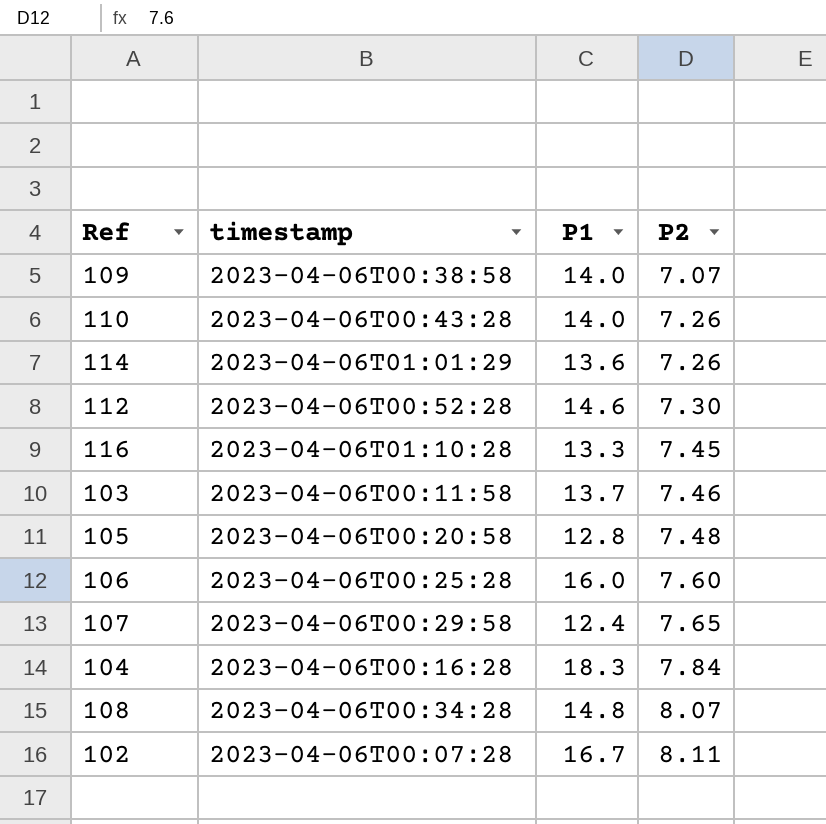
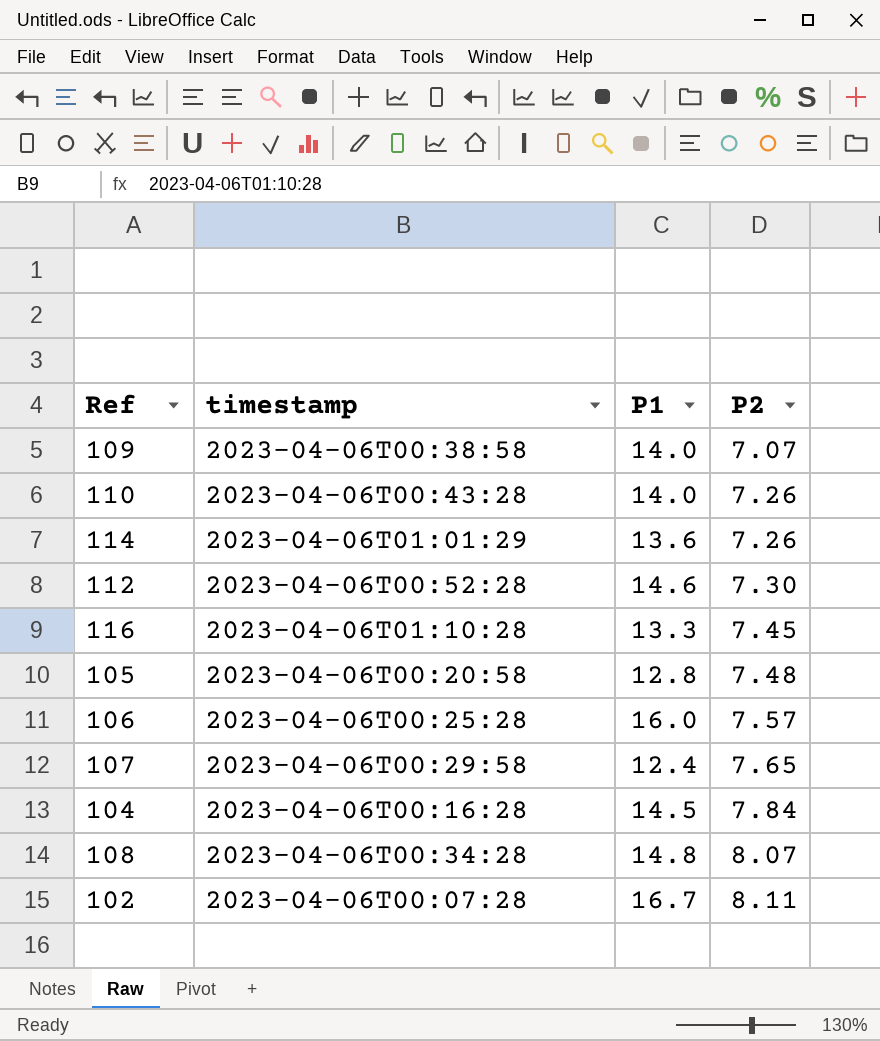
row 103: 2023-04-06T00:11:58 | 13.7 | 7.46 -> none
106 | P2: 7.60 -> 7.57
104 | P1: 18.3 -> 14.5

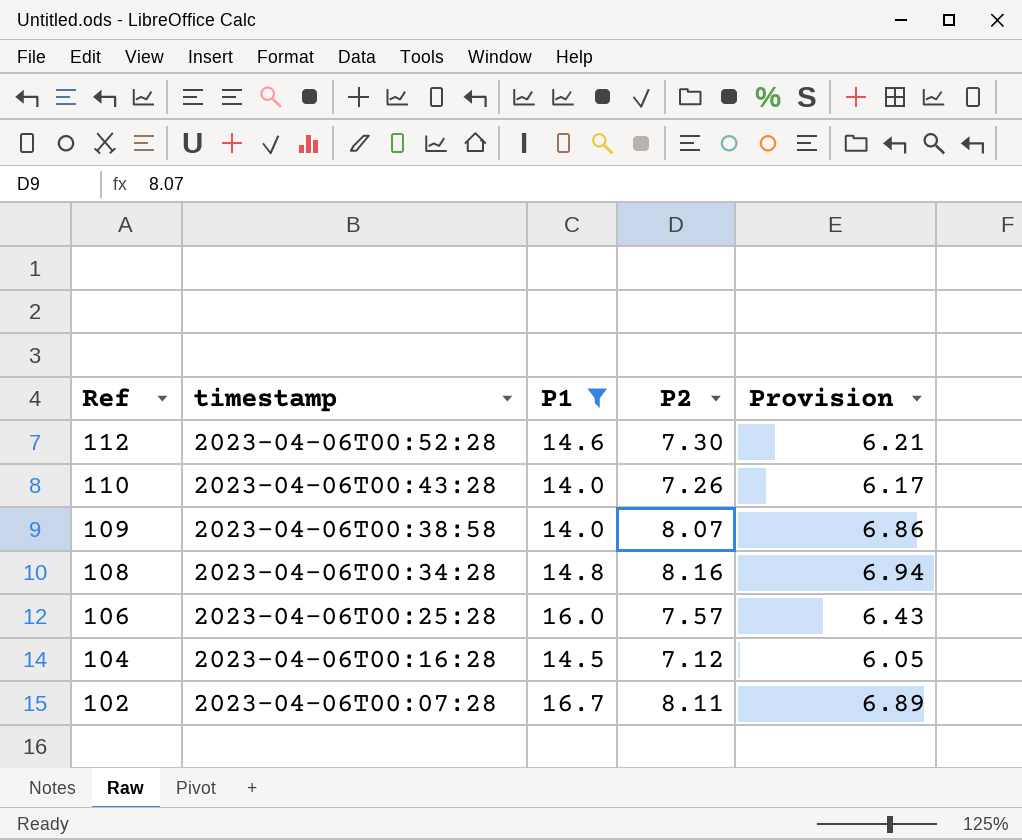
filter: none -> P1 >= 14.0
row order: P2 ascending -> Ref descending
column Provision | formula: none -> [P2] * 0.85
109 | P2: 7.07 -> 8.07
108 | P2: 8.07 -> 8.16
104 | P2: 7.84 -> 7.12

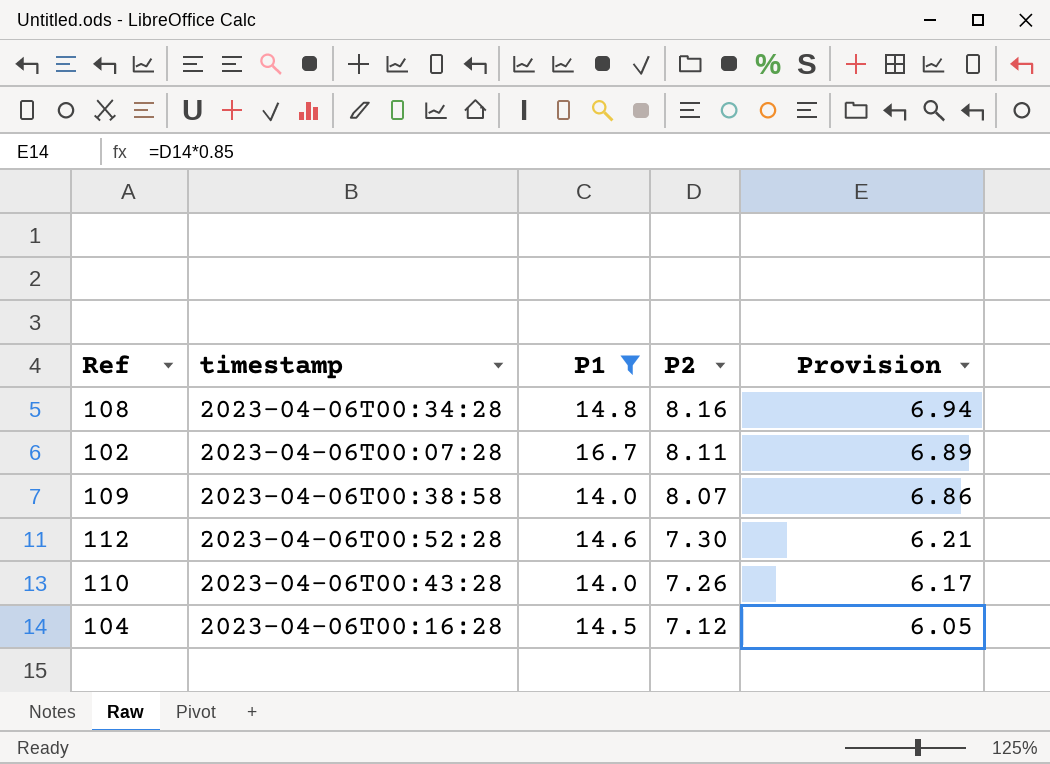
row order: Ref descending -> P2 descending
row 106: 2023-04-06T00:25:28 | 16.0 | 7.57 | 6.43 -> none

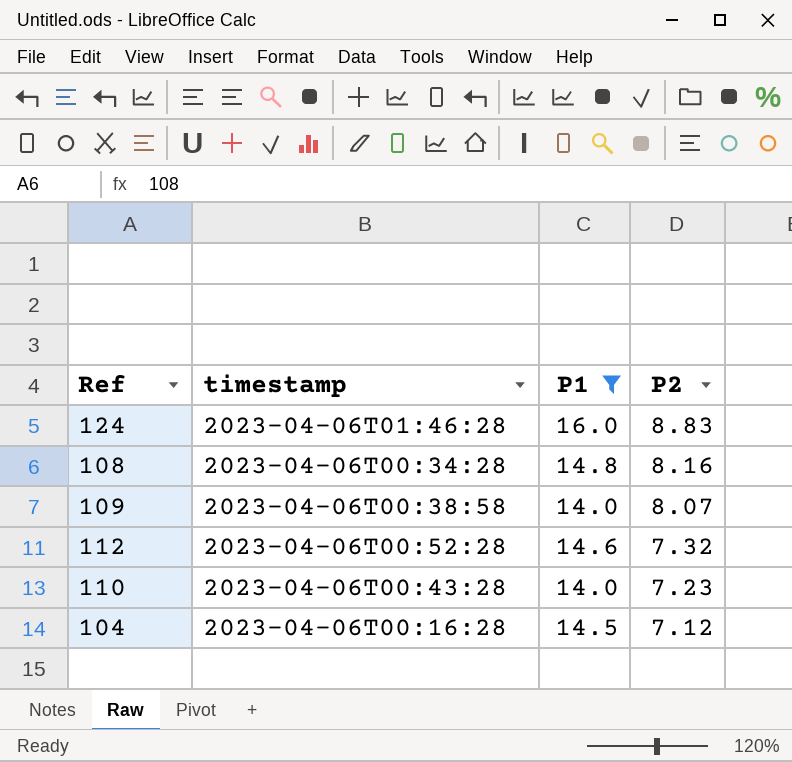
column Provision | formula: [P2] * 0.85 -> none
row 102: 2023-04-06T00:07:28 | 16.7 | 8.11 | 6.89 -> none
row 124: none -> 2023-04-06T01:46:28 | 16.0 | 8.83
112 | P2: 7.30 -> 7.32
110 | P2: 7.26 -> 7.23

